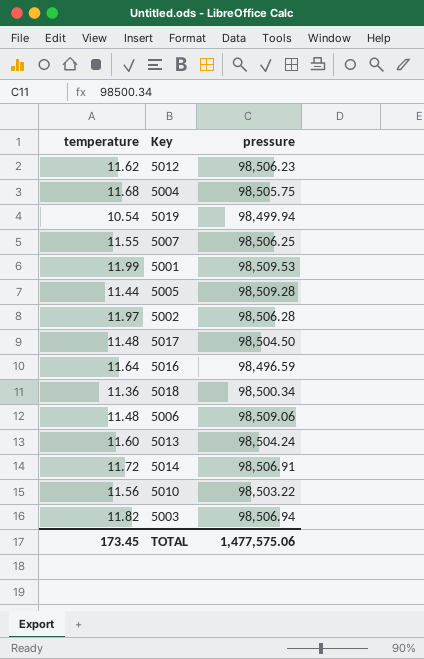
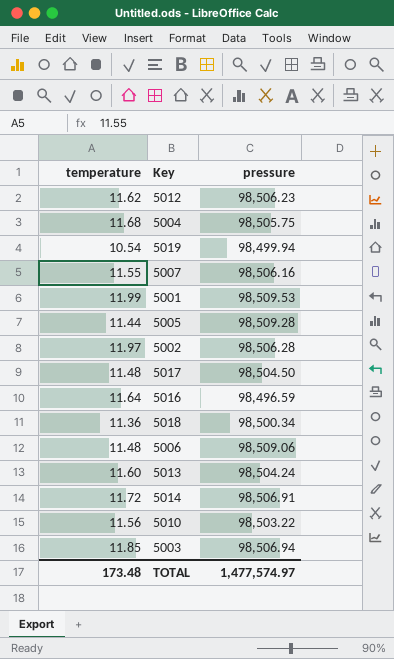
5007 | pressure: 98,506.25 -> 98,506.16
5003 | temperature: 11.82 -> 11.85
TOTAL | temperature: 173.45 -> 173.48
TOTAL | pressure: 1,477,575.06 -> 1,477,574.97

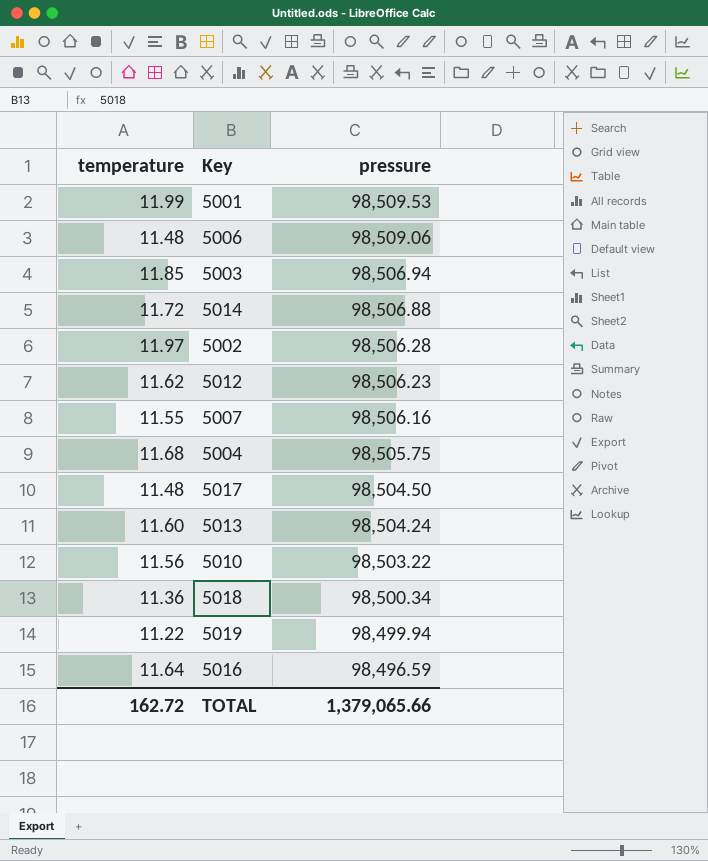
row order: none -> pressure descending
row 5005: 11.44 | 98,509.28 -> none
5014 | pressure: 98,506.91 -> 98,506.88
5019 | temperature: 10.54 -> 11.22
TOTAL | temperature: 173.48 -> 162.72
TOTAL | pressure: 1,477,574.97 -> 1,379,065.66

